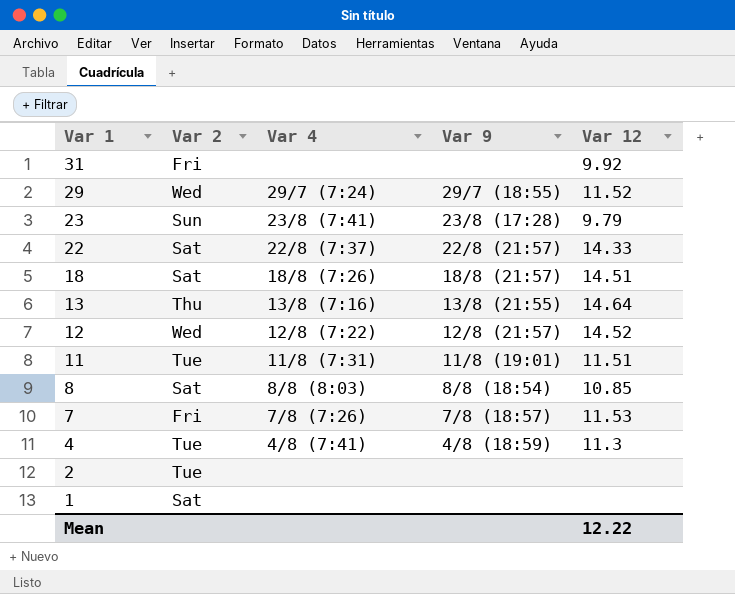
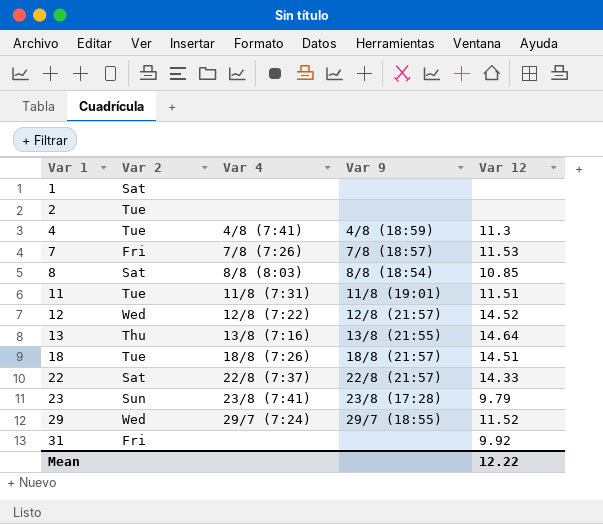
row order: Var 1 descending -> Var 1 ascending
18 | Var 2: Sat -> Tue

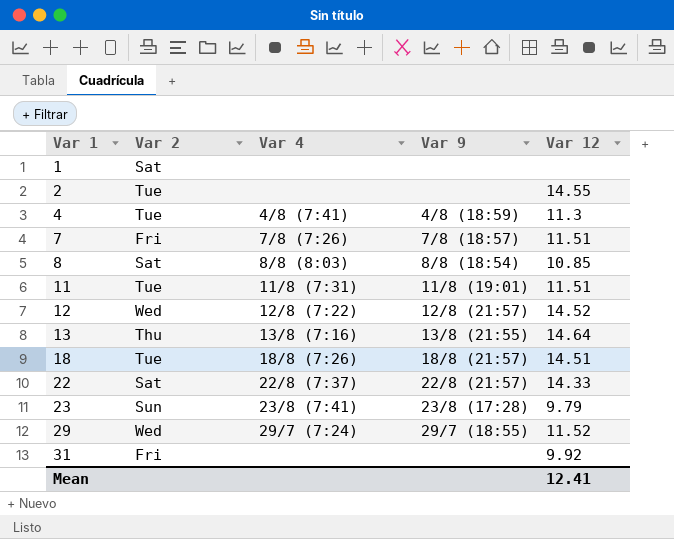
2 | Var 12: none -> 14.55
7 | Var 12: 11.53 -> 11.51
Mean | Var 12: 12.22 -> 12.41

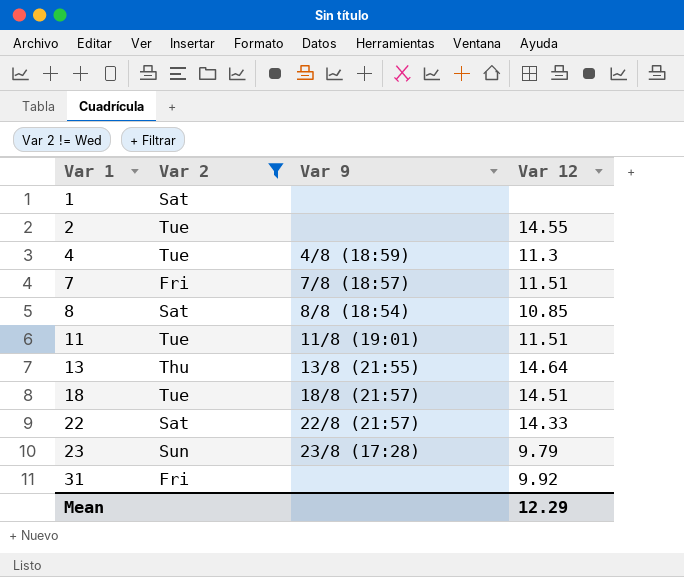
filter: none -> Var 2 != Wed
column Var 4 | position: 3 -> none
Mean | Var 12: 12.41 -> 12.29

